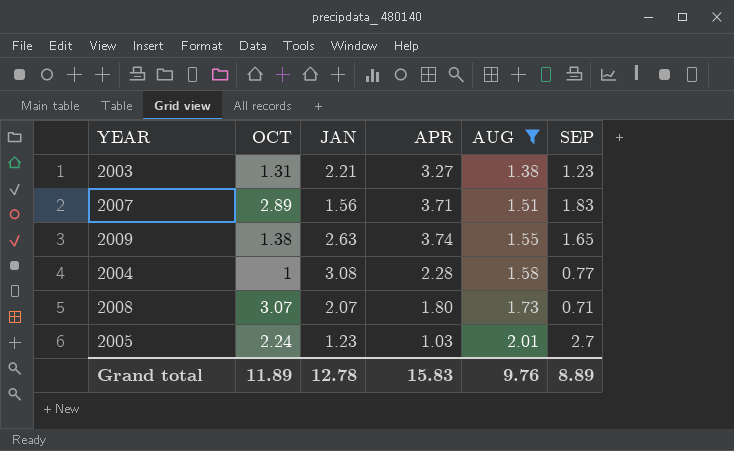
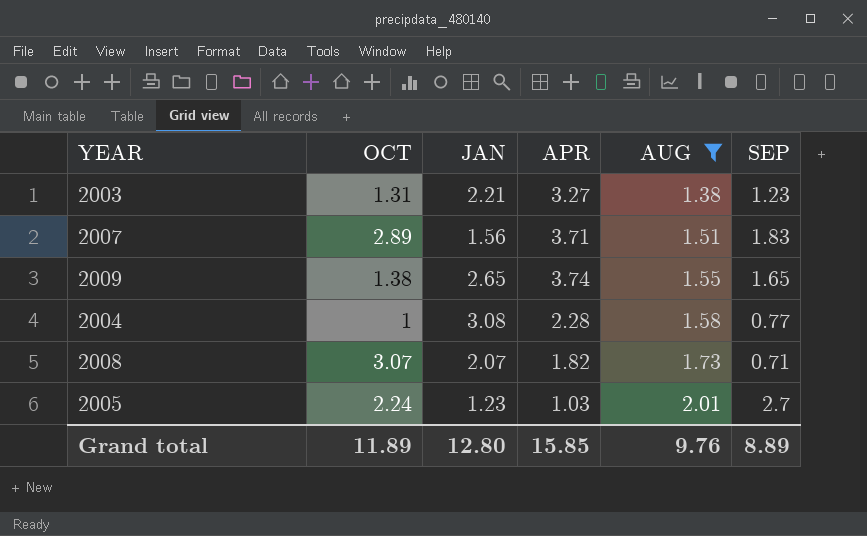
2009 | JAN: 2.63 -> 2.65
2008 | APR: 1.80 -> 1.82
Grand total | JAN: 12.78 -> 12.80
Grand total | APR: 15.83 -> 15.85

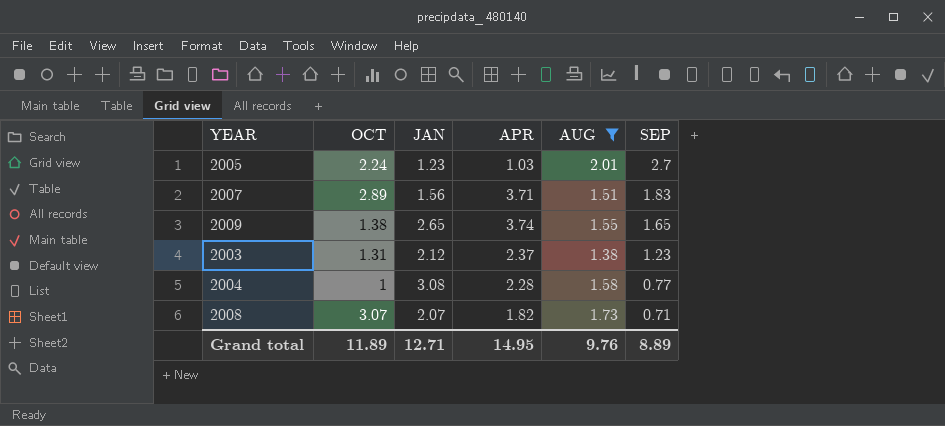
row order: AUG ascending -> SEP descending
2003 | JAN: 2.21 -> 2.12
2003 | APR: 3.27 -> 2.37
Grand total | JAN: 12.80 -> 12.71
Grand total | APR: 15.85 -> 14.95

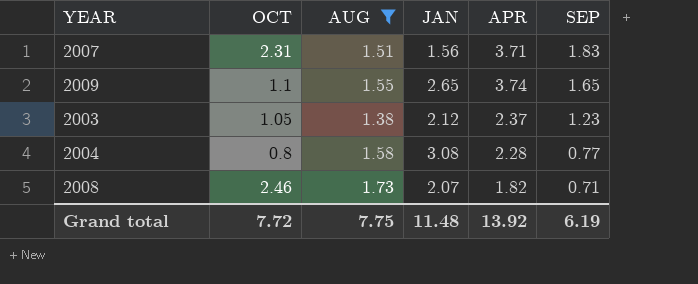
column AUG | position: 5 -> 3
row 2005: 2.24 | 1.23 | 1.03 | 2.01 | 2.7 -> none
2007 | OCT: 2.89 -> 2.31
2009 | OCT: 1.38 -> 1.1
2003 | OCT: 1.31 -> 1.05
2004 | OCT: 1 -> 0.8
2008 | OCT: 3.07 -> 2.46
Grand total | OCT: 11.89 -> 7.72
Grand total | AUG: 9.76 -> 7.75
Grand total | JAN: 12.71 -> 11.48
Grand total | APR: 14.95 -> 13.92
Grand total | SEP: 8.89 -> 6.19

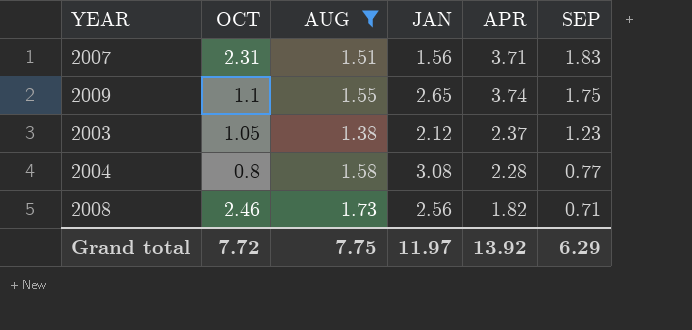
2009 | SEP: 1.65 -> 1.75
2008 | JAN: 2.07 -> 2.56
Grand total | JAN: 11.48 -> 11.97
Grand total | SEP: 6.19 -> 6.29

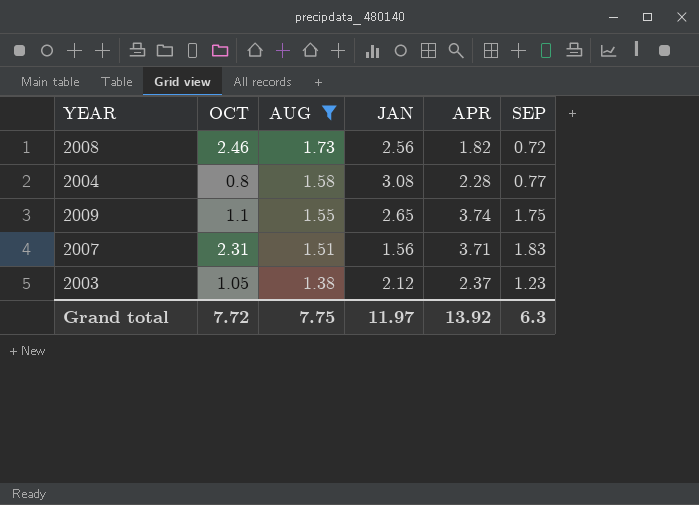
row order: SEP descending -> AUG descending
2008 | SEP: 0.71 -> 0.72
Grand total | SEP: 6.29 -> 6.3

